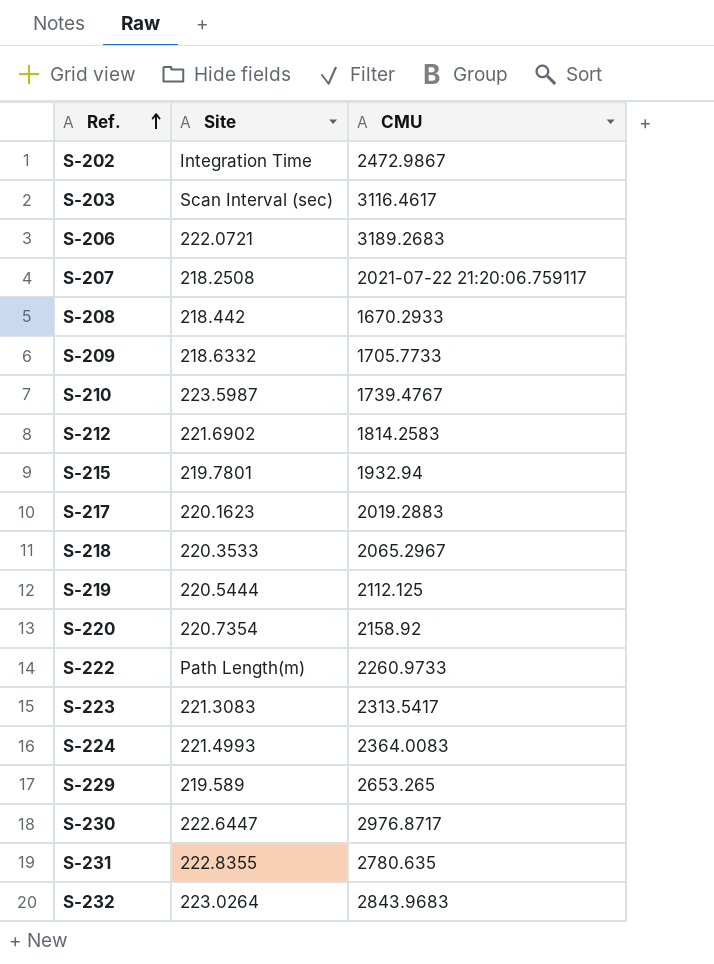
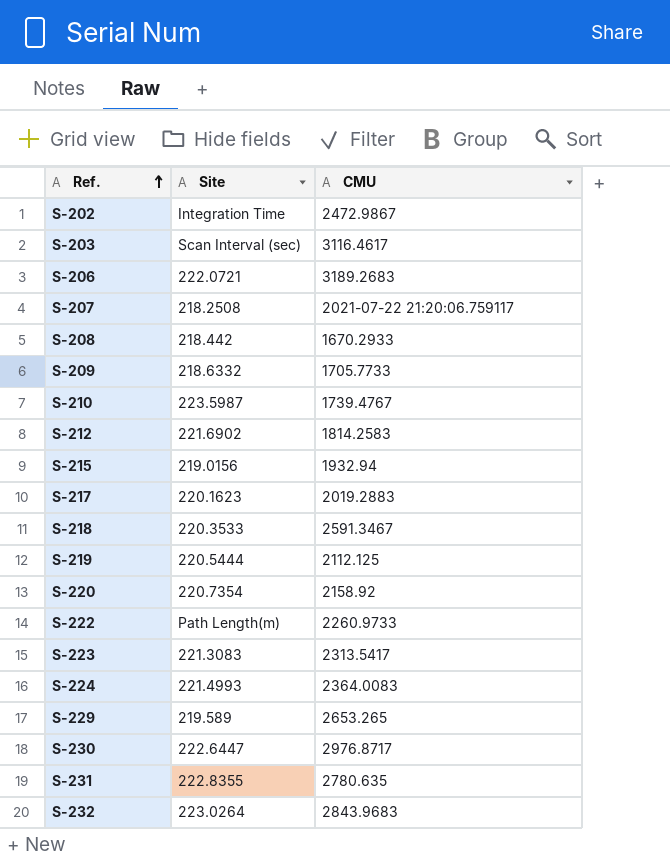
S-215 | Site: 219.7801 -> 219.0156
S-218 | CMU: 2065.2967 -> 2591.3467

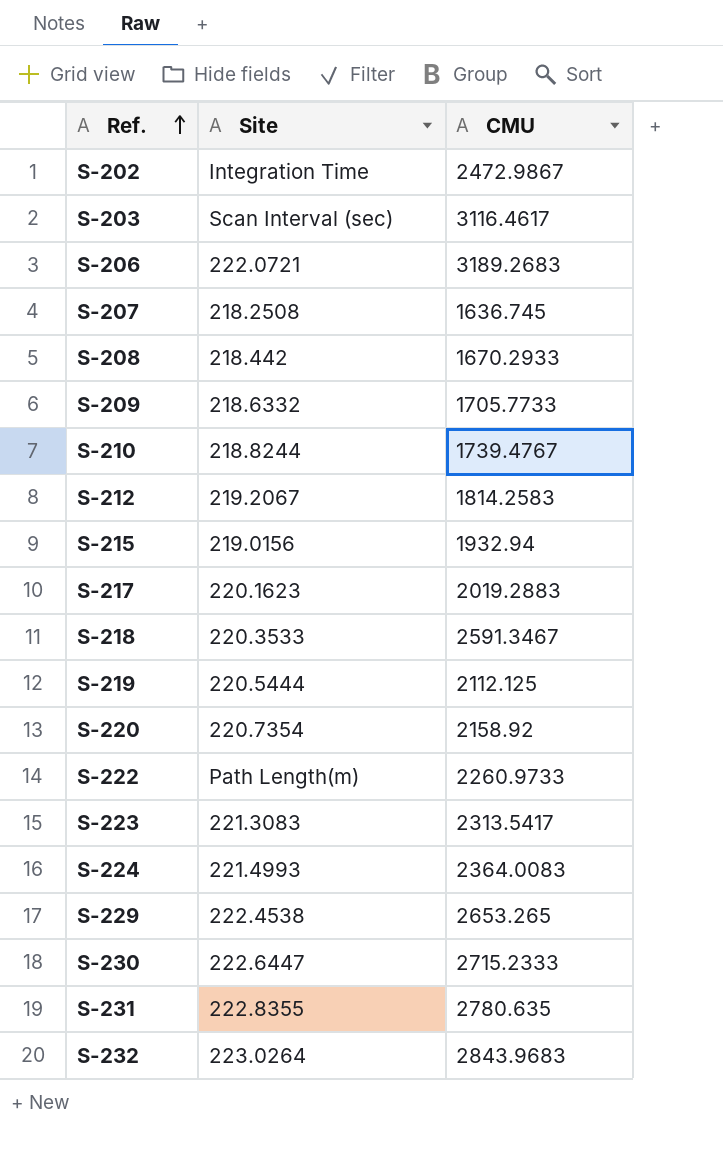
S-207 | CMU: 2021-07-22 21:20:06.759117 -> 1636.745
S-210 | Site: 223.5987 -> 218.8244
S-212 | Site: 221.6902 -> 219.2067
S-229 | Site: 219.589 -> 222.4538
S-230 | CMU: 2976.8717 -> 2715.2333

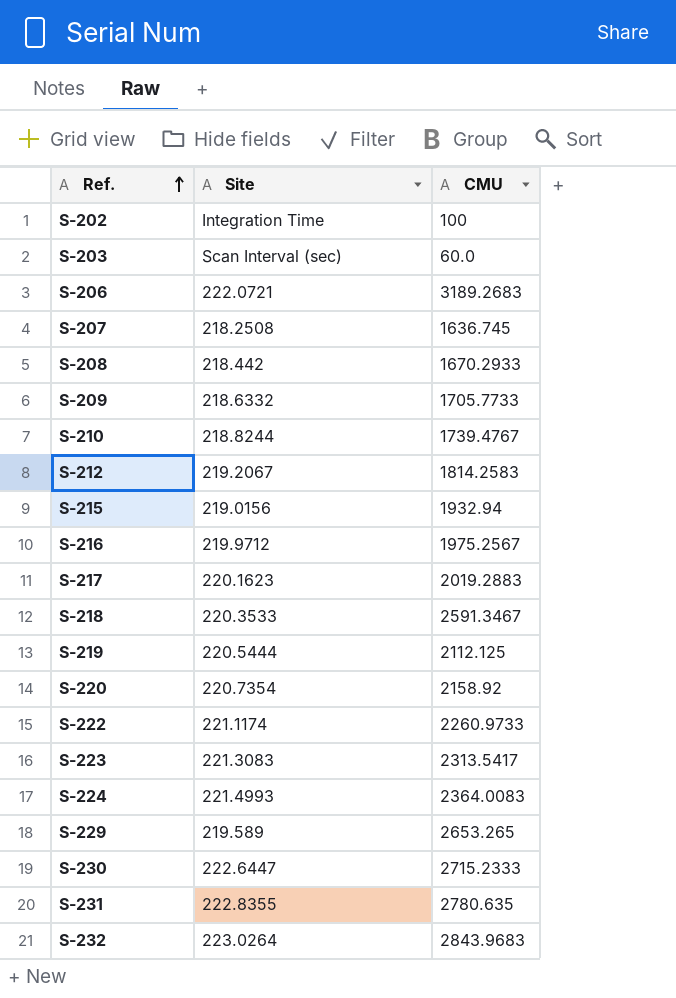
S-202 | CMU: 2472.9867 -> 100
S-203 | CMU: 3116.4617 -> 60.0
row S-216: none -> 219.9712 | 1975.2567
S-222 | Site: Path Length(m) -> 221.1174
S-229 | Site: 222.4538 -> 219.589

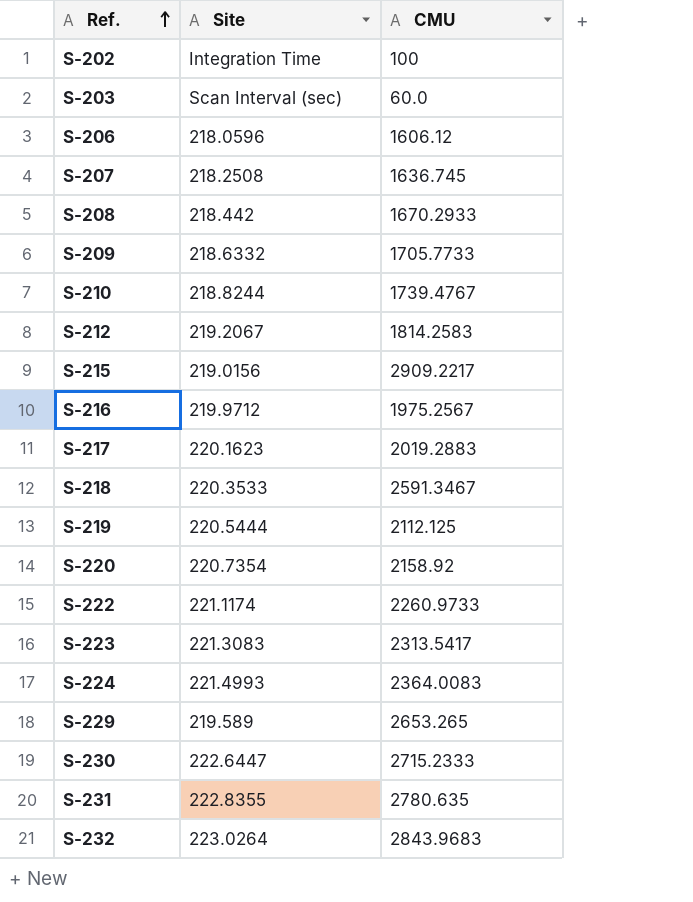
S-206 | Site: 222.0721 -> 218.0596
S-206 | CMU: 3189.2683 -> 1606.12
S-215 | CMU: 1932.94 -> 2909.2217

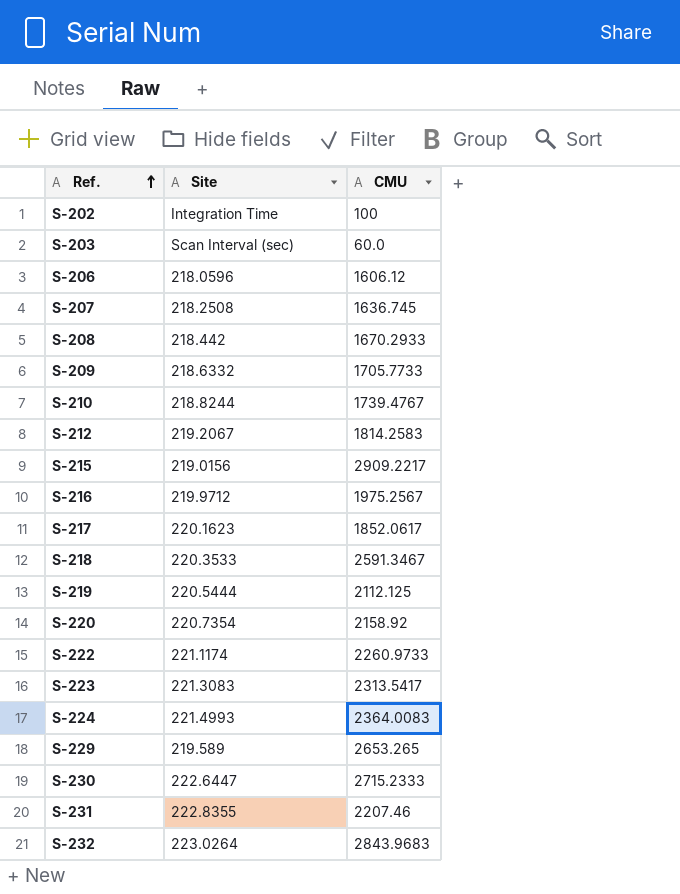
S-217 | CMU: 2019.2883 -> 1852.0617
S-231 | CMU: 2780.635 -> 2207.46

